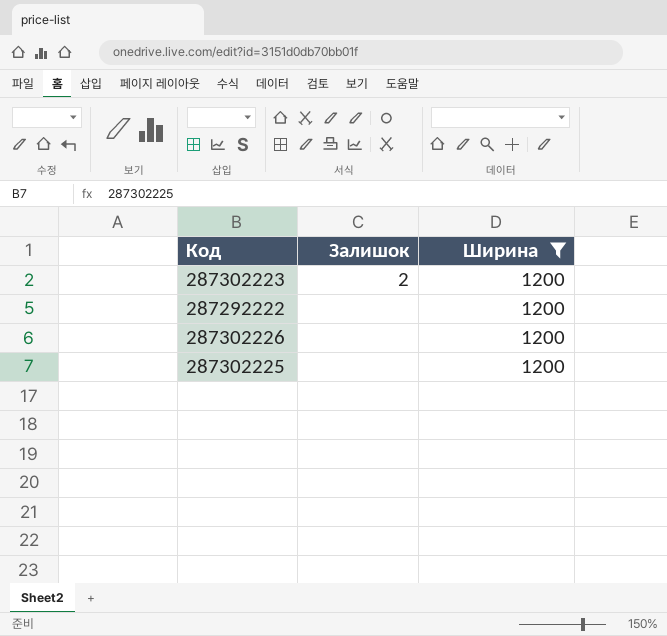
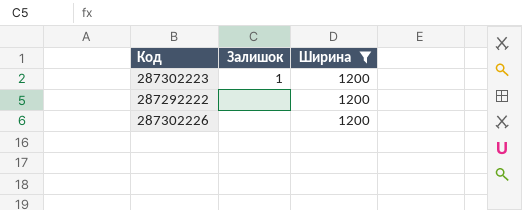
row 287302225: none | 1200 -> none
287302223 | Залишок: 2 -> 1

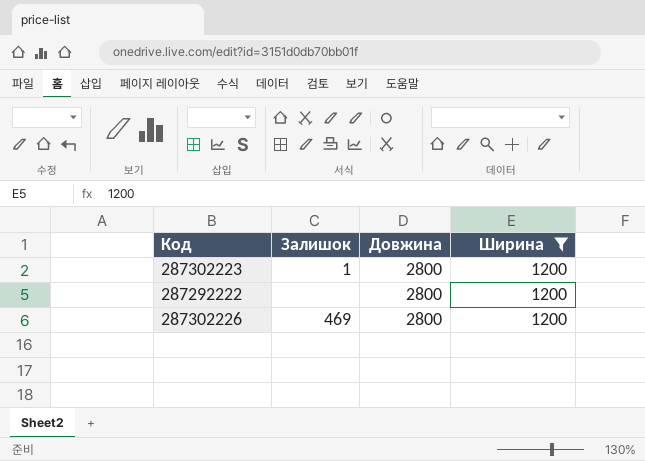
column Довжина | position: none -> 3
287302226 | Залишок: none -> 469

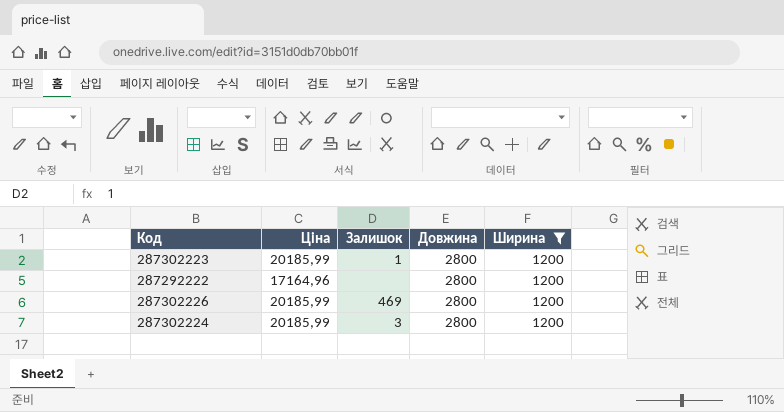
column Ціна | position: none -> 2
row 287302224: none -> 20185,99 | 3 | 2800 | 1200

